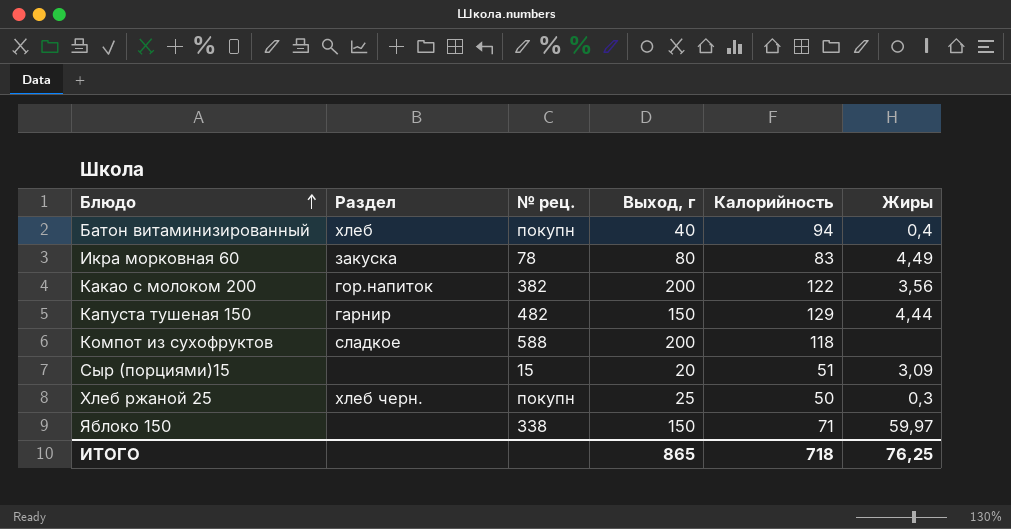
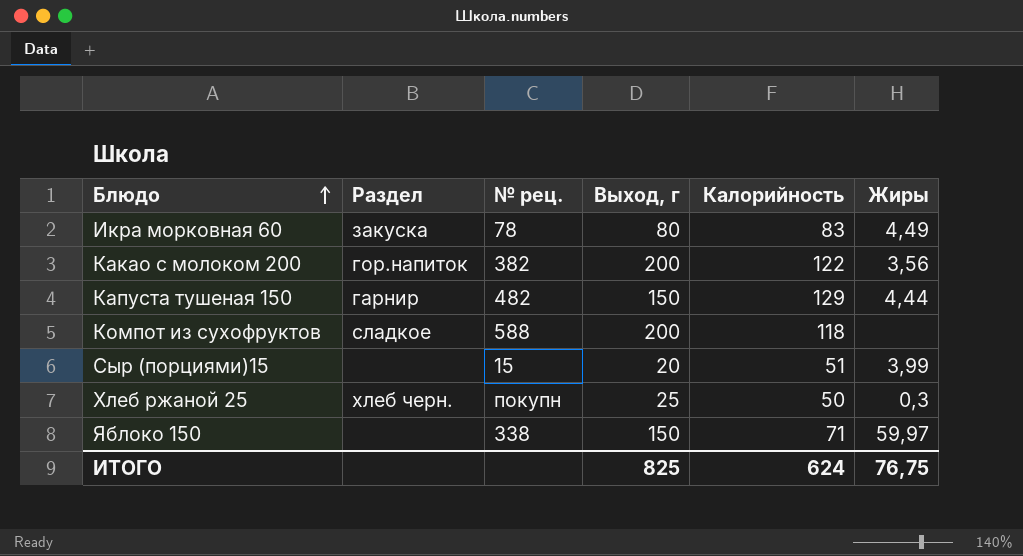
row Батон витаминизированный: хлеб | покупн | 40 | 94 | 0,4 -> none
Сыр (порциями)15 | Жиры: 3,09 -> 3,99
ИТОГО | Выход, г: 865 -> 825
ИТОГО | Калорийность: 718 -> 624
ИТОГО | Жиры: 76,25 -> 76,75

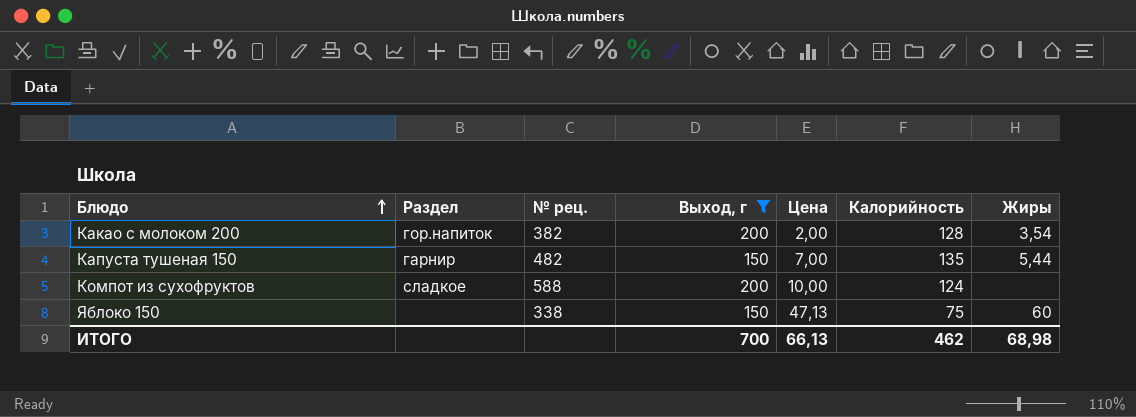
filter: none -> Выход, г >= 150
column Цена | position: none -> 5
Какао с молоком 200 | Калорийность: 122 -> 128
Какао с молоком 200 | Жиры: 3,56 -> 3,54
Капуста тушеная 150 | Калорийность: 129 -> 135
Капуста тушеная 150 | Жиры: 4,44 -> 5,44
Компот из сухофруктов | Калорийность: 118 -> 124
Яблоко 150 | Калорийность: 71 -> 75
Яблоко 150 | Жиры: 59,97 -> 60
ИТОГО | Выход, г: 825 -> 700
ИТОГО | Калорийность: 624 -> 462
ИТОГО | Жиры: 76,75 -> 68,98

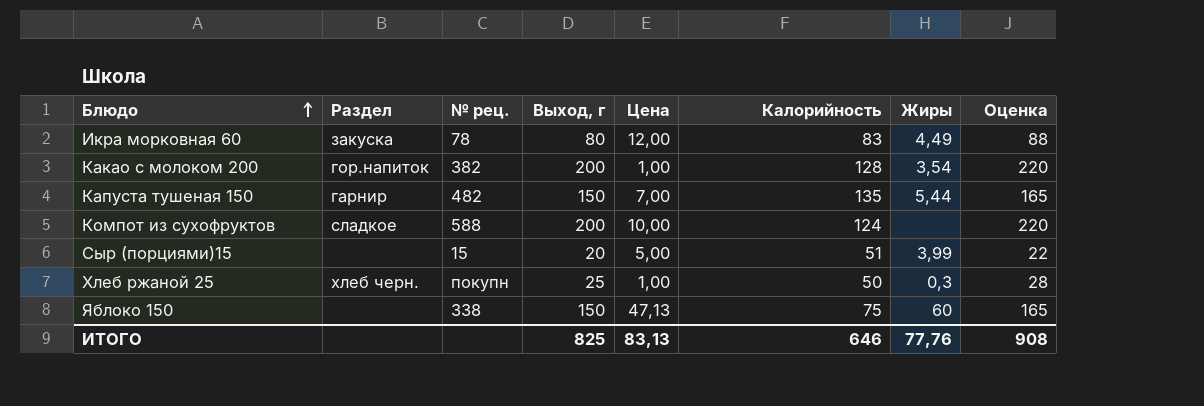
filter: Выход, г >= 150 -> none
column Оценка | formula: none -> [Выход, г] * 1,1
Какао с молоком 200 | Цена: 2,00 -> 1,00
ИТОГО | Выход, г: 700 -> 825
ИТОГО | Цена: 66,13 -> 83,13
ИТОГО | Калорийность: 462 -> 646
ИТОГО | Жиры: 68,98 -> 77,76

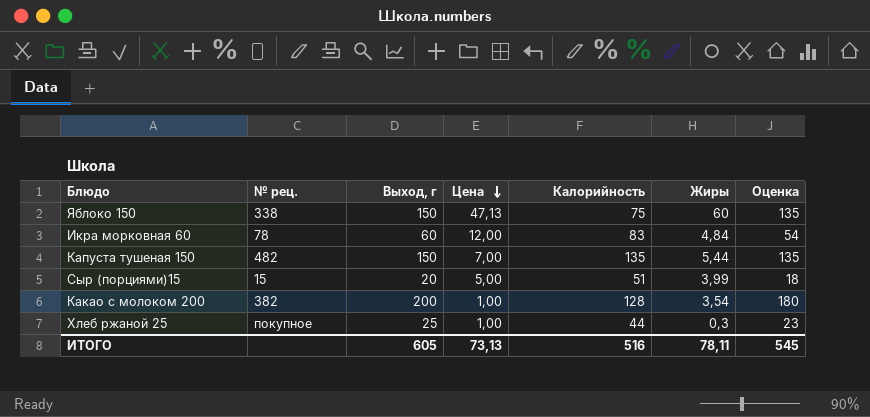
row order: Блюдо ascending -> Цена descending
column Раздел | position: 2 -> none
column Оценка | formula: [Выход, г] * 1,1 -> [Выход, г] * 0,9
row Компот из сухофруктов: сладкое | 588 | 200 | 10,00 | 124 | none | 220 -> none
Икра морковная 60 | Выход, г: 80 -> 60
Икра морковная 60 | Жиры: 4,49 -> 4,84
Хлеб ржаной 25 | № рец.: покупн -> покупное
Хлеб ржаной 25 | Калорийность: 50 -> 44
ИТОГО | Выход, г: 825 -> 605
ИТОГО | Цена: 83,13 -> 73,13
ИТОГО | Калорийность: 646 -> 516
ИТОГО | Жиры: 77,76 -> 78,11
ИТОГО | Оценка: 908 -> 545

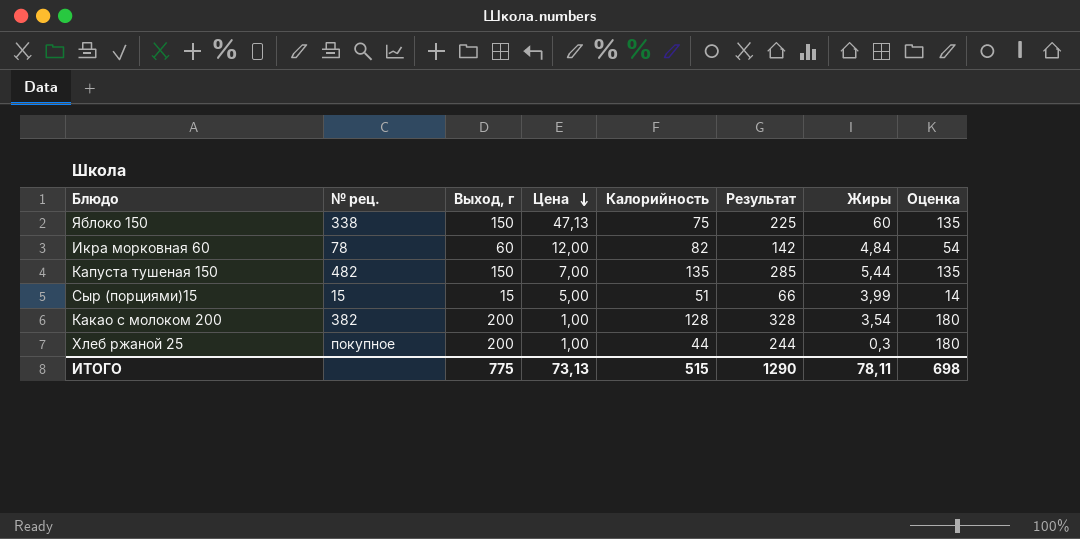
column Результат | formula: none -> [Выход, г] + [Калорийность]
Икра морковная 60 | Калорийность: 83 -> 82
Сыр (порциями)15 | Выход, г: 20 -> 15
Сыр (порциями)15 | Оценка: 18 -> 14
Хлеб ржаной 25 | Выход, г: 25 -> 200
Хлеб ржаной 25 | Оценка: 23 -> 180
ИТОГО | Выход, г: 605 -> 775
ИТОГО | Калорийность: 516 -> 515
ИТОГО | Оценка: 545 -> 698

